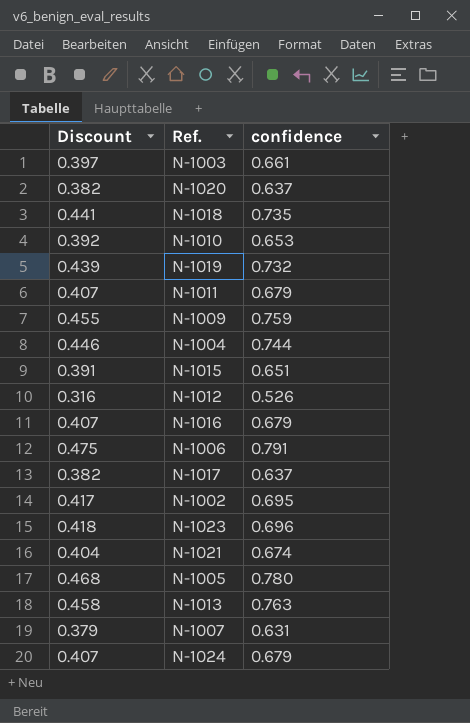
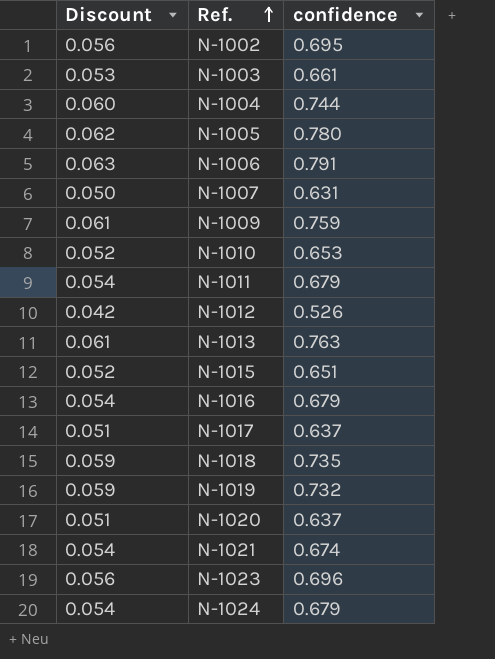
row order: none -> Ref. ascending
column Discount | formula: [confidence] * 0.6 -> [confidence] * 0.08

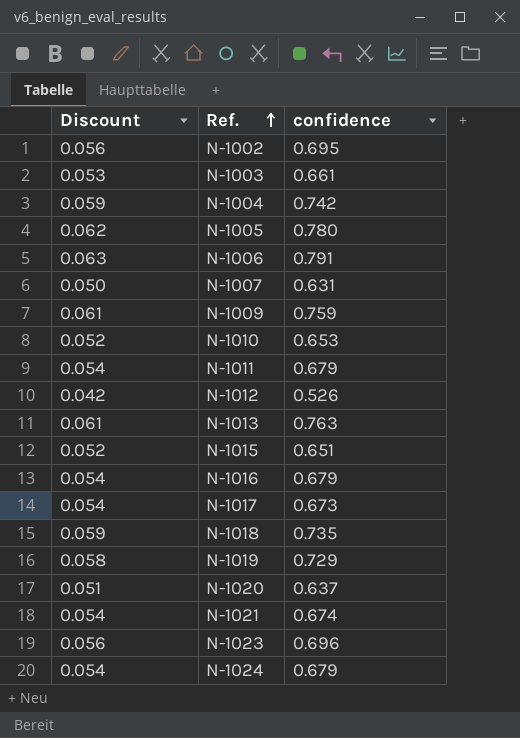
N-1004 | Discount: 0.060 -> 0.059
N-1004 | confidence: 0.744 -> 0.742
N-1017 | Discount: 0.051 -> 0.054
N-1017 | confidence: 0.637 -> 0.673
N-1019 | Discount: 0.059 -> 0.058
N-1019 | confidence: 0.732 -> 0.729

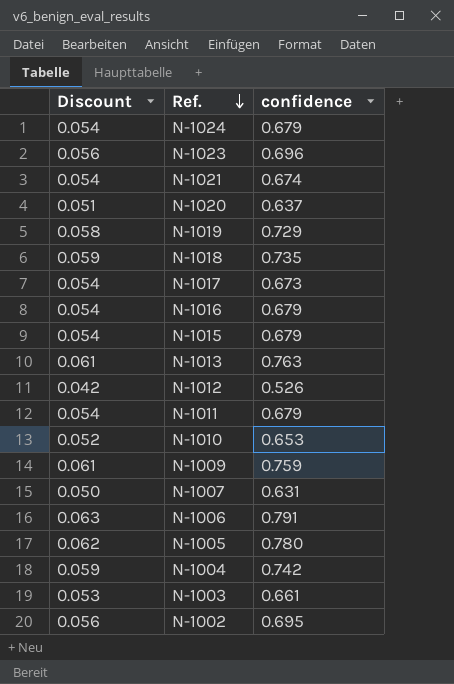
row order: Ref. ascending -> Ref. descending
N-1015 | Discount: 0.052 -> 0.054
N-1015 | confidence: 0.651 -> 0.679

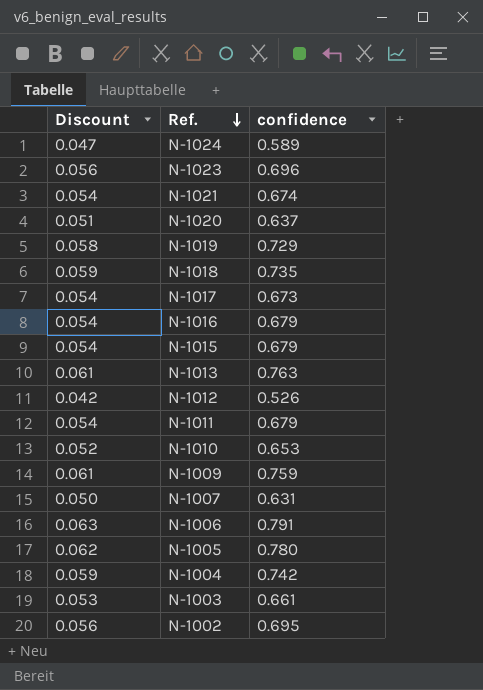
N-1024 | Discount: 0.054 -> 0.047
N-1024 | confidence: 0.679 -> 0.589

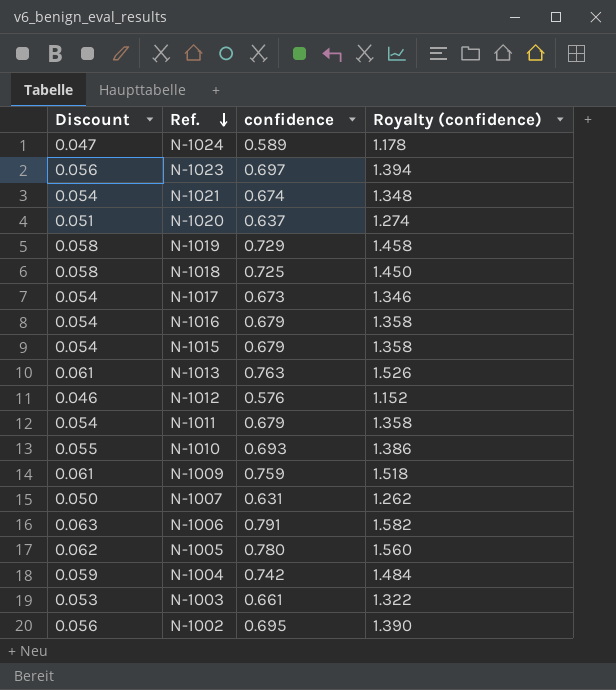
column Royalty (confidence) | formula: none -> [confidence] * 2
N-1023 | confidence: 0.696 -> 0.697
N-1018 | Discount: 0.059 -> 0.058
N-1018 | confidence: 0.735 -> 0.725
N-1012 | Discount: 0.042 -> 0.046
N-1012 | confidence: 0.526 -> 0.576
N-1010 | Discount: 0.052 -> 0.055
N-1010 | confidence: 0.653 -> 0.693

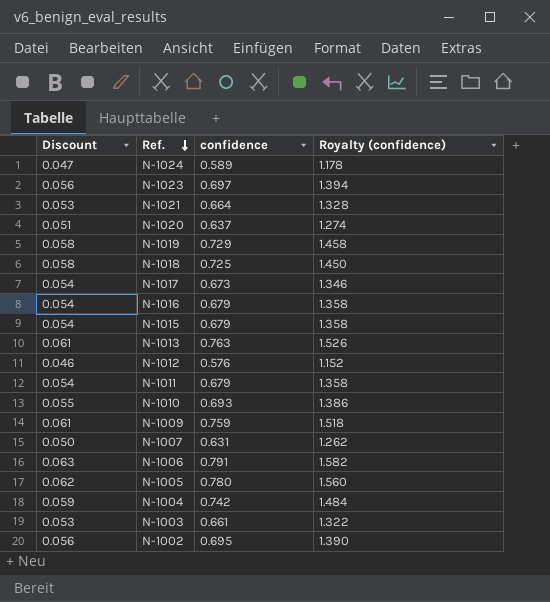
N-1021 | Discount: 0.054 -> 0.053
N-1021 | confidence: 0.674 -> 0.664
N-1021 | Royalty (confidence): 1.348 -> 1.328

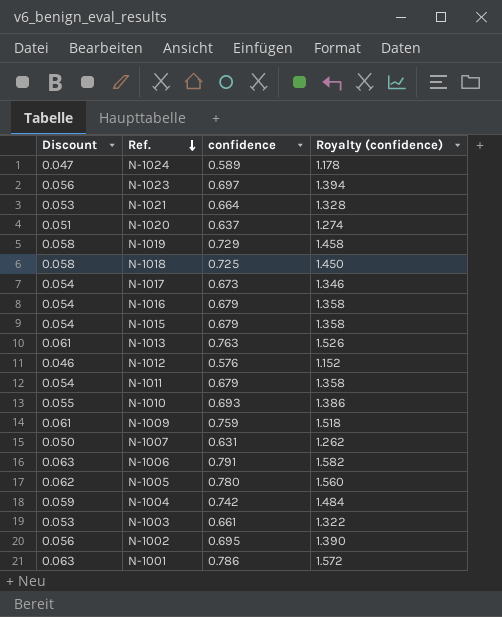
row N-1001: none -> 0.063 | 0.786 | 1.572

